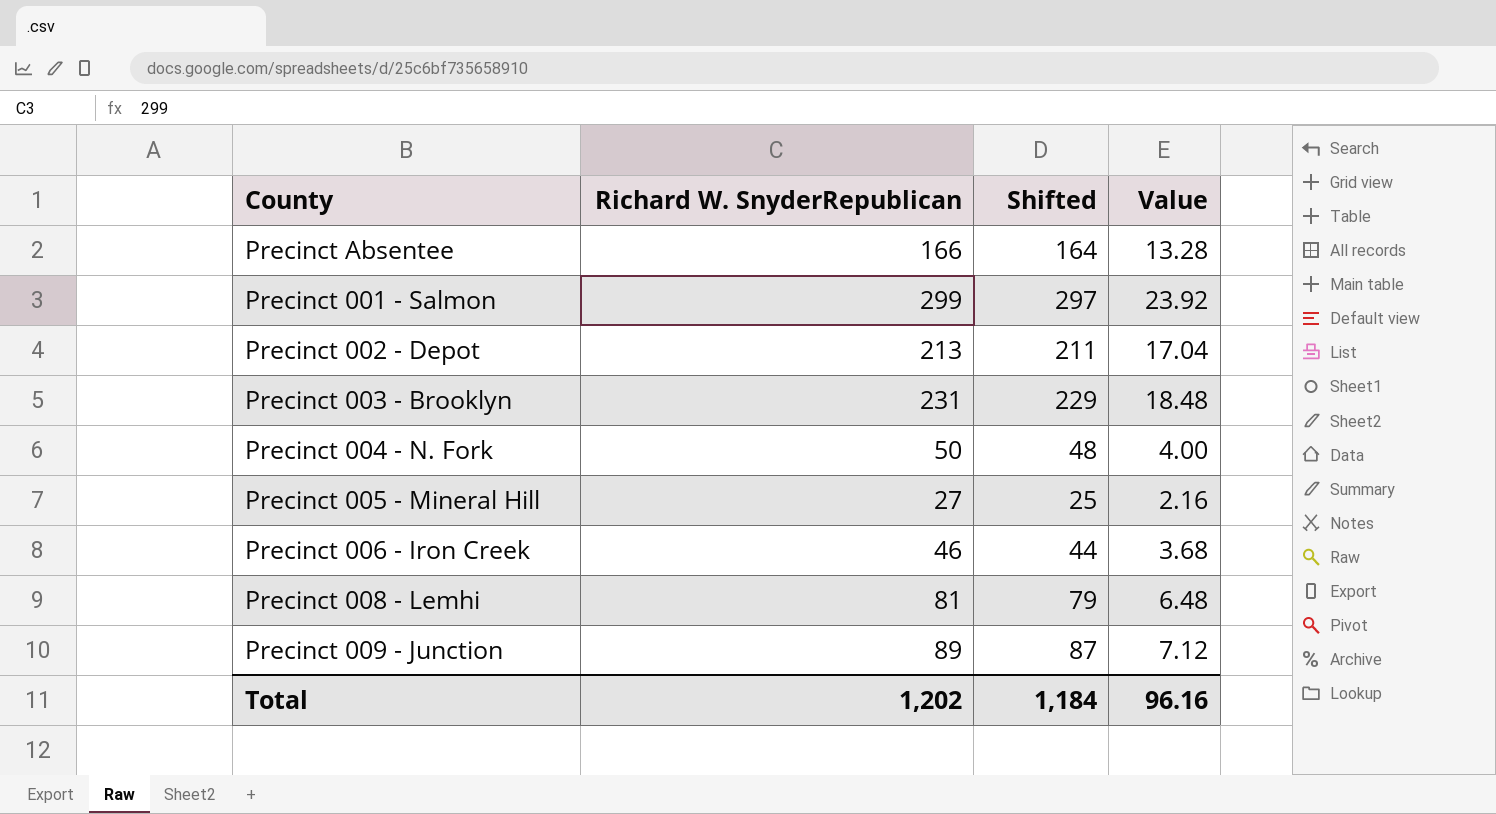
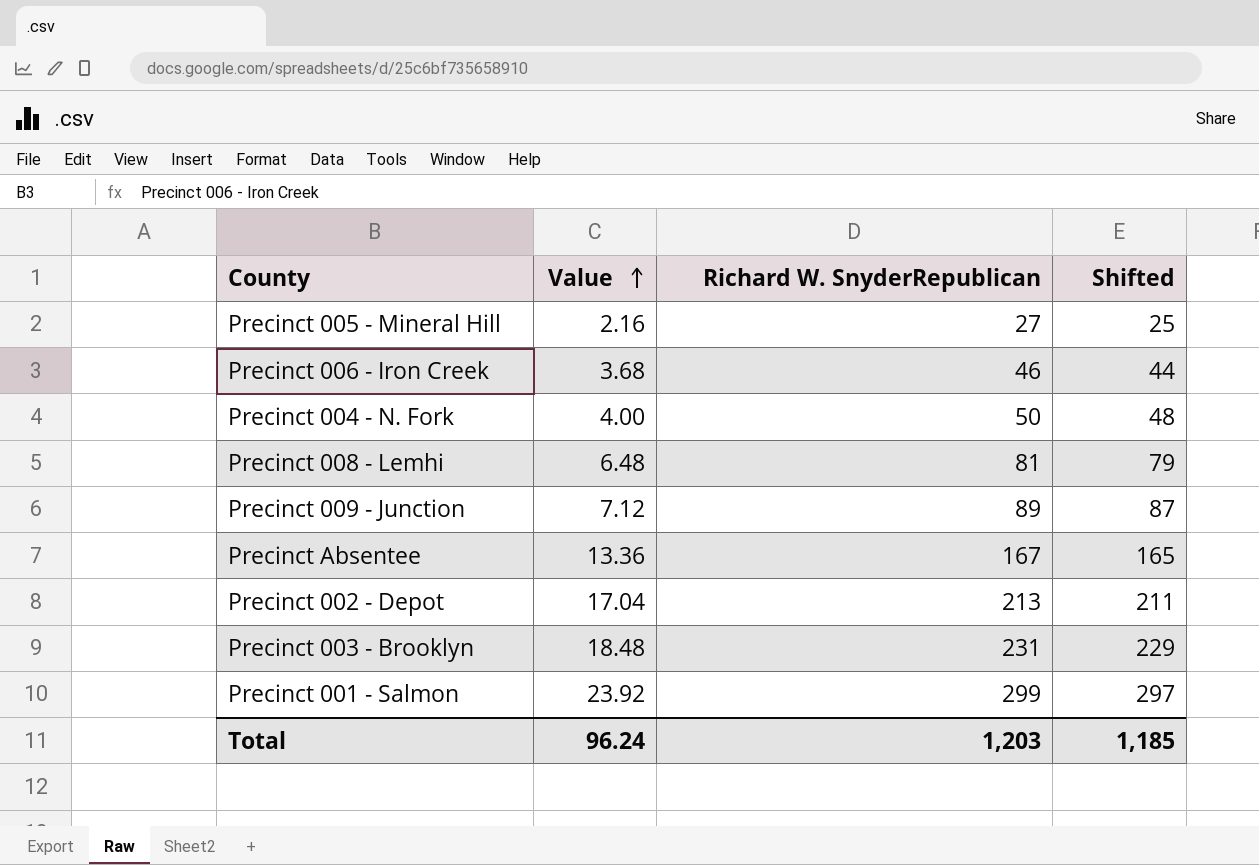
row order: none -> Value ascending
column Value | position: 4 -> 2
Precinct Absentee | Value: 13.28 -> 13.36
Precinct Absentee | Richard W. SnyderRepublican: 166 -> 167
Precinct Absentee | Shifted: 164 -> 165
Total | Value: 96.16 -> 96.24
Total | Richard W. SnyderRepublican: 1,202 -> 1,203
Total | Shifted: 1,184 -> 1,185

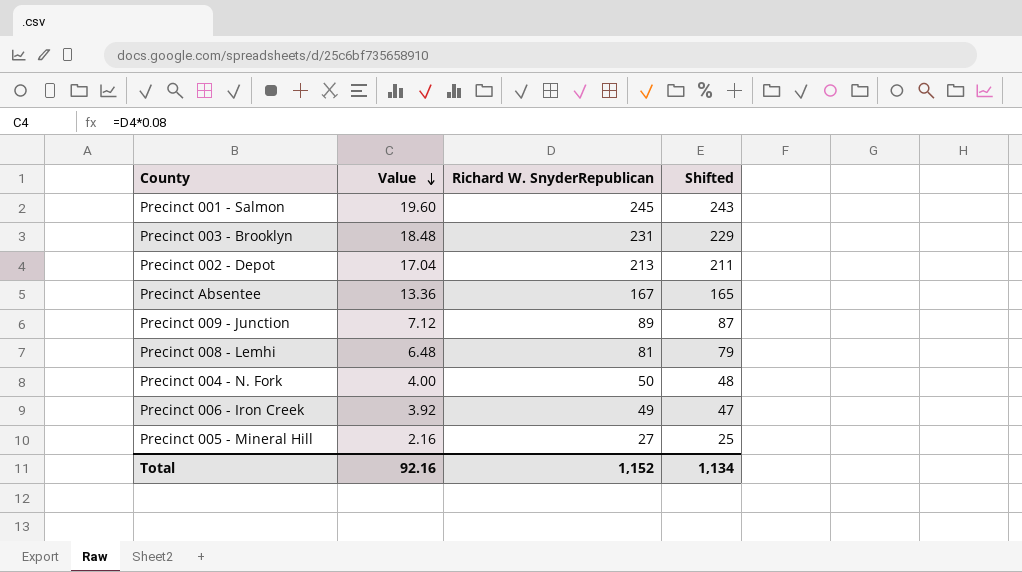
row order: Value ascending -> Value descending
Precinct 001 - Salmon | Value: 23.92 -> 19.60
Precinct 001 - Salmon | Richard W. SnyderRepublican: 299 -> 245
Precinct 001 - Salmon | Shifted: 297 -> 243
Precinct 006 - Iron Creek | Value: 3.68 -> 3.92
Precinct 006 - Iron Creek | Richard W. SnyderRepublican: 46 -> 49
Precinct 006 - Iron Creek | Shifted: 44 -> 47
Total | Value: 96.24 -> 92.16
Total | Richard W. SnyderRepublican: 1,203 -> 1,152
Total | Shifted: 1,185 -> 1,134

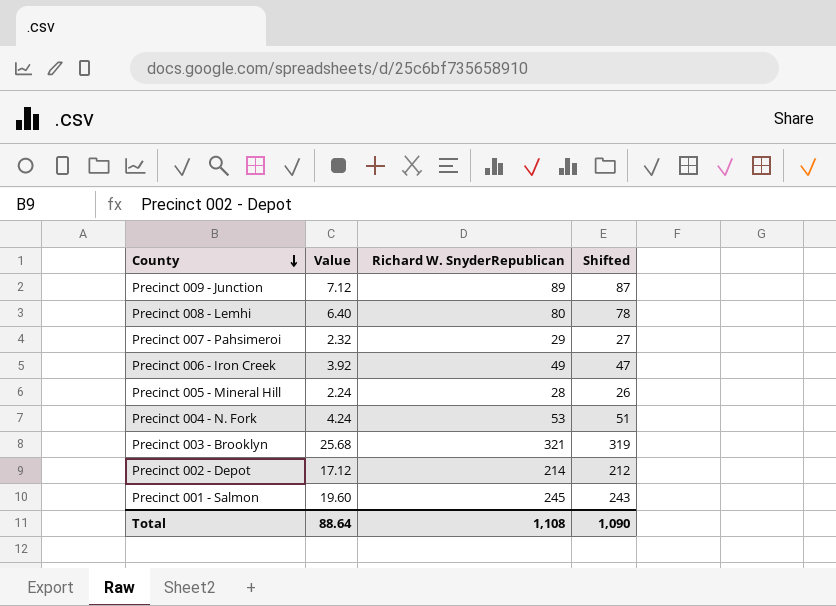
row order: Value descending -> County descending
row Precinct Absentee: 13.36 | 167 | 165 -> none
Precinct 008 - Lemhi | Value: 6.48 -> 6.40
Precinct 008 - Lemhi | Richard W. SnyderRepublican: 81 -> 80
Precinct 008 - Lemhi | Shifted: 79 -> 78
row Precinct 007 - Pahsimeroi: none -> 2.32 | 29 | 27
Precinct 005 - Mineral Hill | Value: 2.16 -> 2.24
Precinct 005 - Mineral Hill | Richard W. SnyderRepublican: 27 -> 28
Precinct 005 - Mineral Hill | Shifted: 25 -> 26
Precinct 004 - N. Fork | Value: 4.00 -> 4.24
Precinct 004 - N. Fork | Richard W. SnyderRepublican: 50 -> 53
Precinct 004 - N. Fork | Shifted: 48 -> 51
Precinct 003 - Brooklyn | Value: 18.48 -> 25.68
Precinct 003 - Brooklyn | Richard W. SnyderRepublican: 231 -> 321
Precinct 003 - Brooklyn | Shifted: 229 -> 319
Precinct 002 - Depot | Value: 17.04 -> 17.12
Precinct 002 - Depot | Richard W. SnyderRepublican: 213 -> 214
Precinct 002 - Depot | Shifted: 211 -> 212
Total | Value: 92.16 -> 88.64
Total | Richard W. SnyderRepublican: 1,152 -> 1,108
Total | Shifted: 1,134 -> 1,090

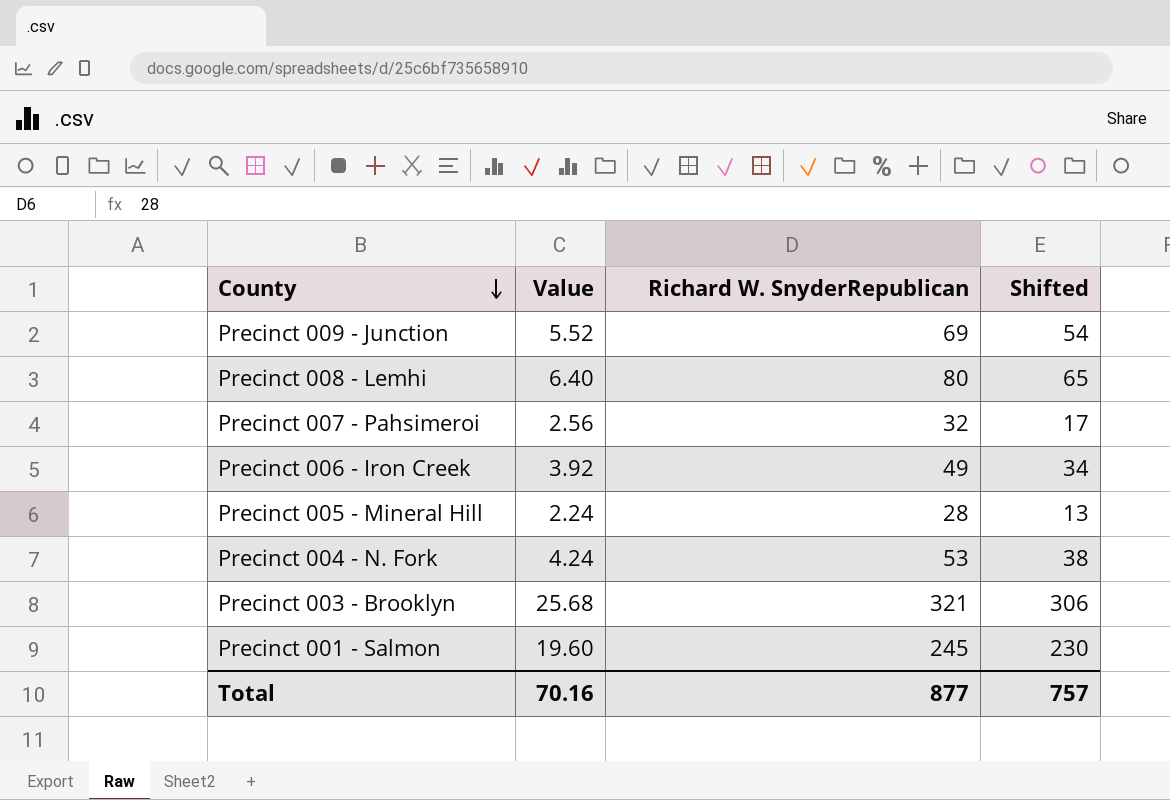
column Shifted | formula: [Richard W. SnyderRepublican] - 2 -> [Richard W. SnyderRepublican] - 15
row Precinct 002 - Depot: 17.12 | 214 | 212 -> none
Precinct 009 - Junction | Value: 7.12 -> 5.52
Precinct 009 - Junction | Richard W. SnyderRepublican: 89 -> 69
Precinct 007 - Pahsimeroi | Value: 2.32 -> 2.56
Precinct 007 - Pahsimeroi | Richard W. SnyderRepublican: 29 -> 32
Total | Value: 88.64 -> 70.16
Total | Richard W. SnyderRepublican: 1,108 -> 877
Total | Shifted: 1,090 -> 757

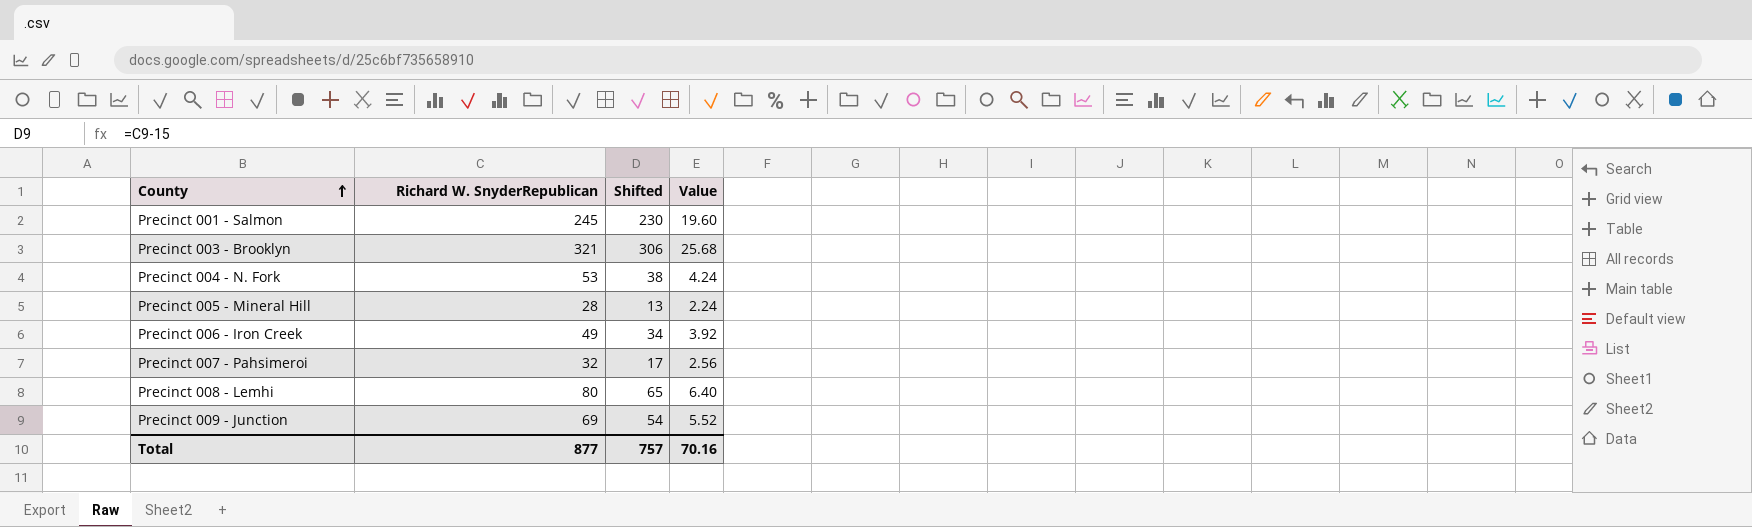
row order: County descending -> County ascending
column Value | position: 2 -> 4

